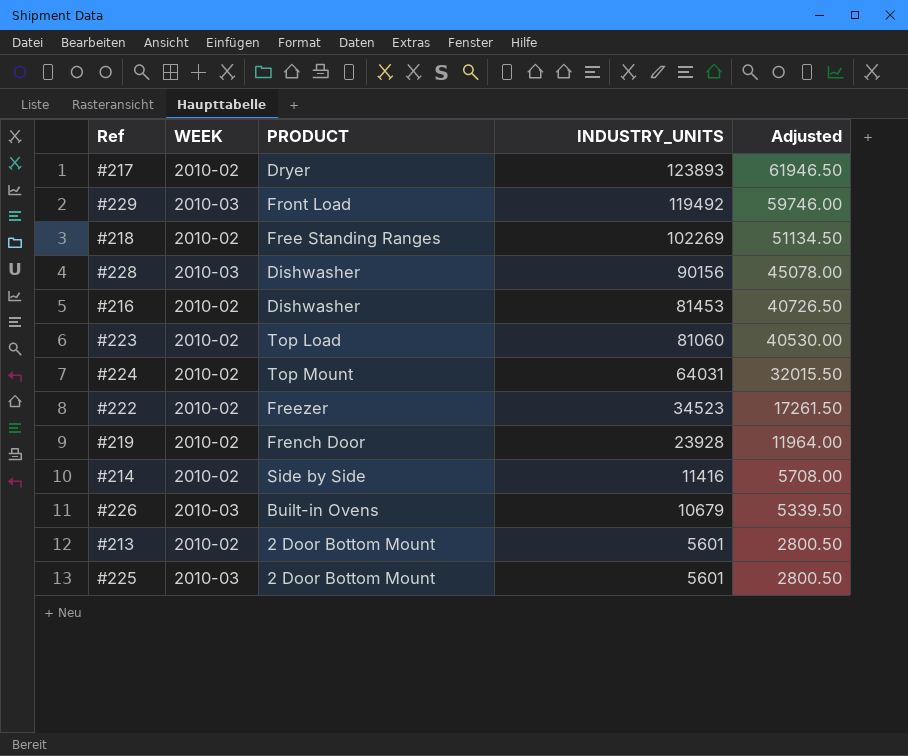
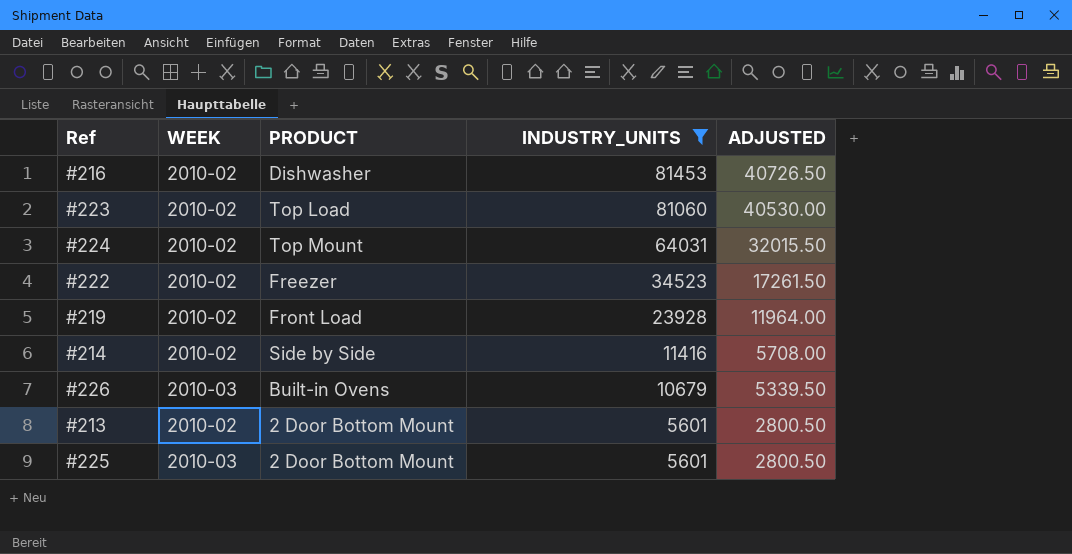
filter: none -> INDUSTRY_UNITS <= 81453
column name: Adjusted -> ADJUSTED
#219 | PRODUCT: French Door -> Front Load

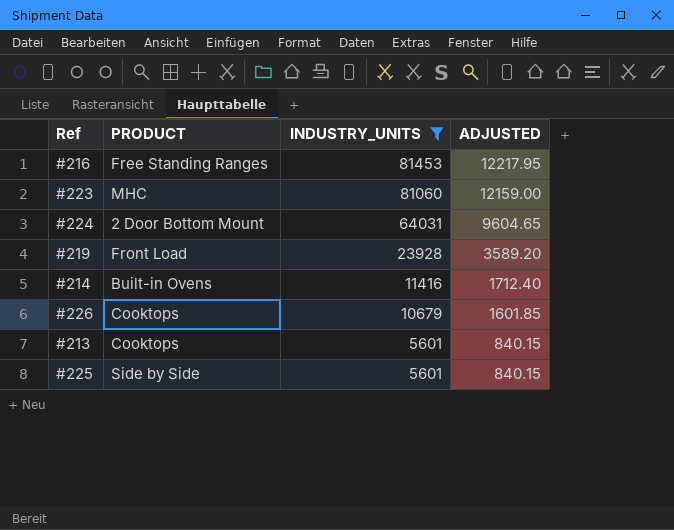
column WEEK | position: 2 -> none
column ADJUSTED | formula: [INDUSTRY_UNITS] * 0.5 -> [INDUSTRY_UNITS] * 0.15
row #222: 2010-02 | Freezer | 34523 | 17261.50 -> none
#216 | PRODUCT: Dishwasher -> Free Standing Ranges
#223 | PRODUCT: Top Load -> MHC
#224 | PRODUCT: Top Mount -> 2 Door Bottom Mount
#214 | PRODUCT: Side by Side -> Built-in Ovens
#226 | PRODUCT: Built-in Ovens -> Cooktops
#213 | PRODUCT: 2 Door Bottom Mount -> Cooktops
#225 | PRODUCT: 2 Door Bottom Mount -> Side by Side

